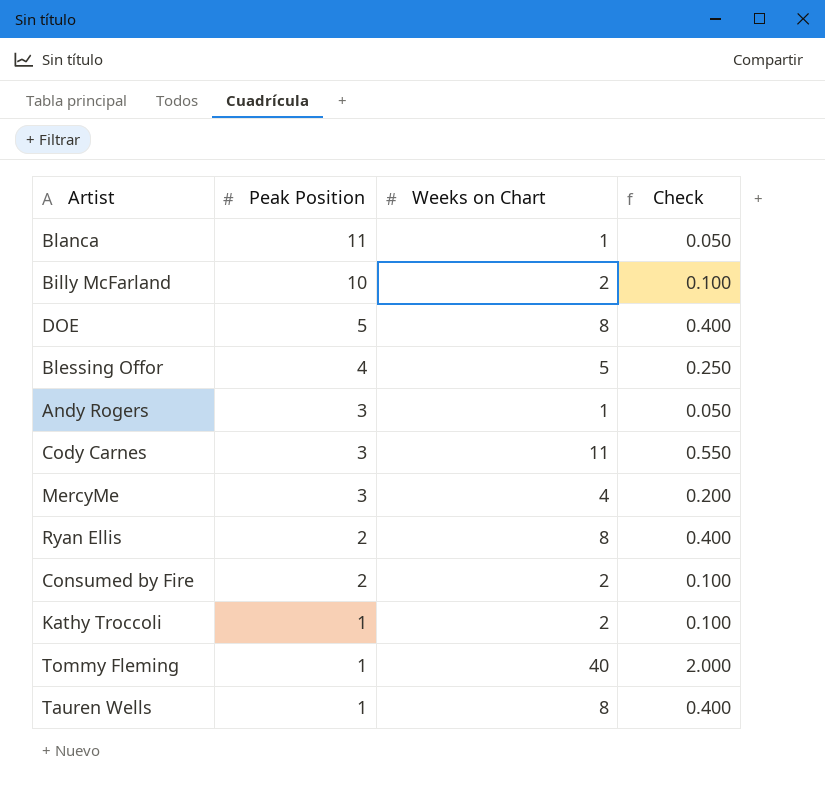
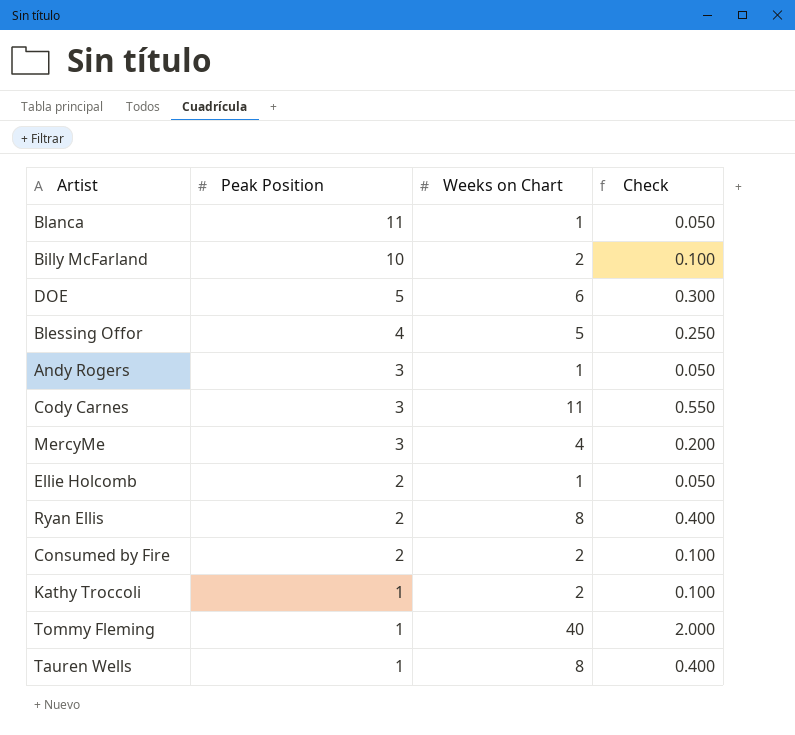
DOE | Weeks on Chart: 8 -> 6
DOE | Check: 0.400 -> 0.300
row Ellie Holcomb: none -> 2 | 1 | 0.050

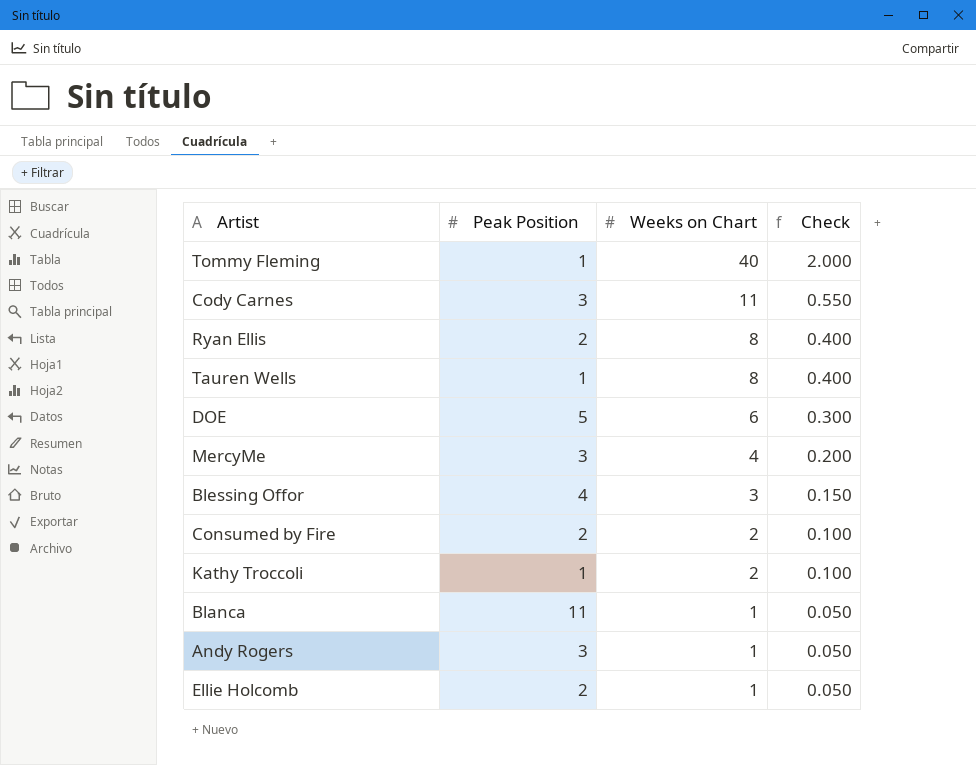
row order: Peak Position descending -> Weeks on Chart descending
row Billy McFarland: 10 | 2 | 0.100 -> none
Blessing Offor | Weeks on Chart: 5 -> 3
Blessing Offor | Check: 0.250 -> 0.150

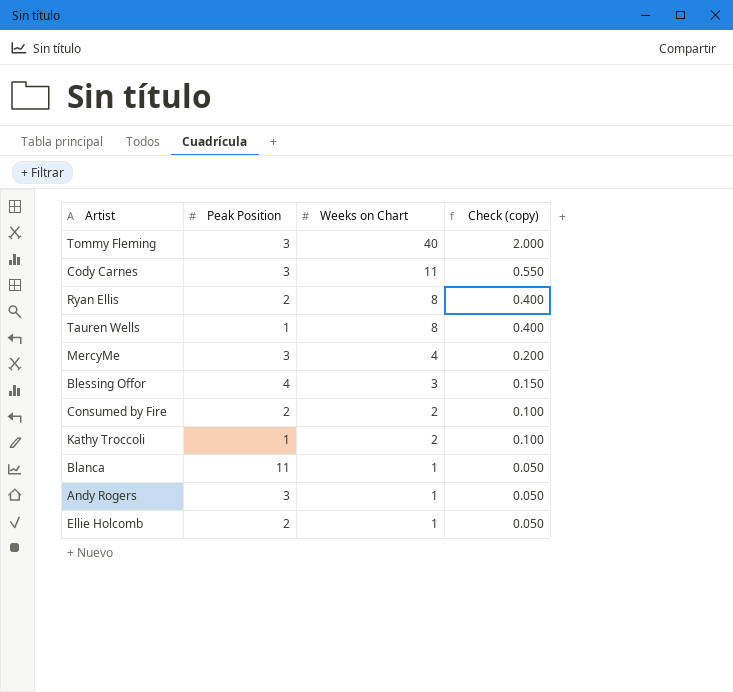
column name: Check -> Check (copy)
row DOE: 5 | 6 | 0.300 -> none
Tommy Fleming | Peak Position: 1 -> 3

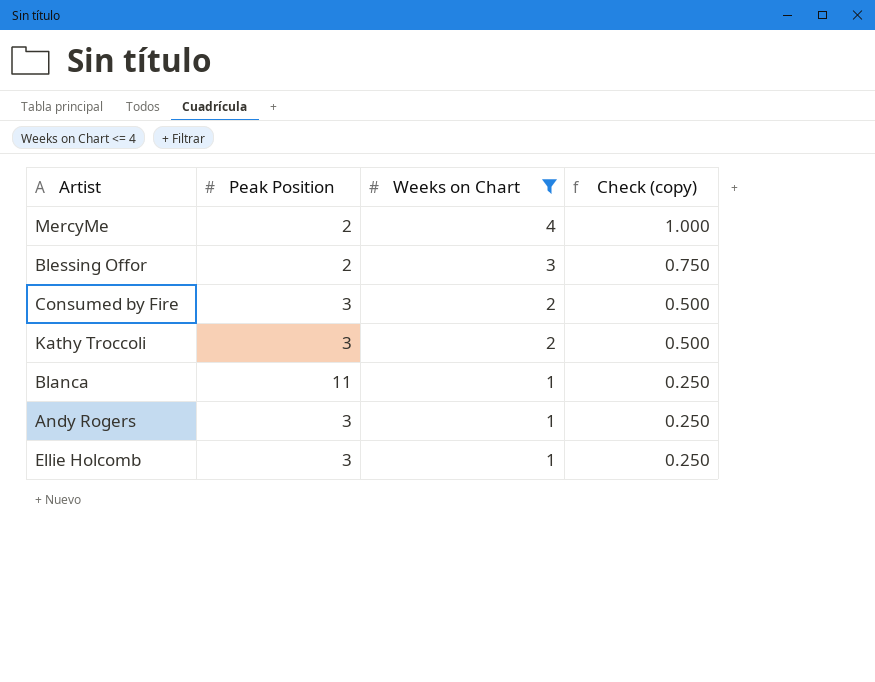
filter: none -> Weeks on Chart <= 4
column Check (copy) | formula: [Weeks on Chart] * 0.05 -> [Weeks on Chart] * 0.25
MercyMe | Peak Position: 3 -> 2
Blessing Offor | Peak Position: 4 -> 2
Consumed by Fire | Peak Position: 2 -> 3
Kathy Troccoli | Peak Position: 1 -> 3
Ellie Holcomb | Peak Position: 2 -> 3

